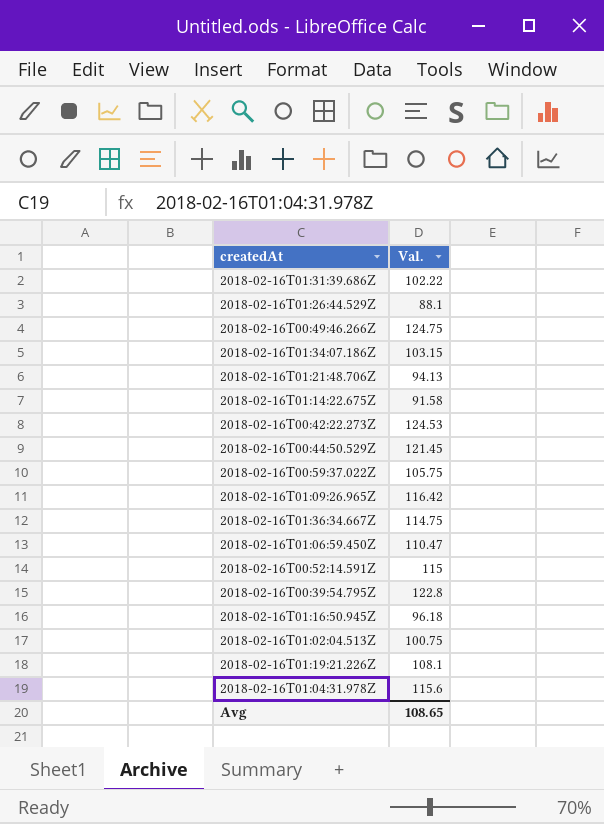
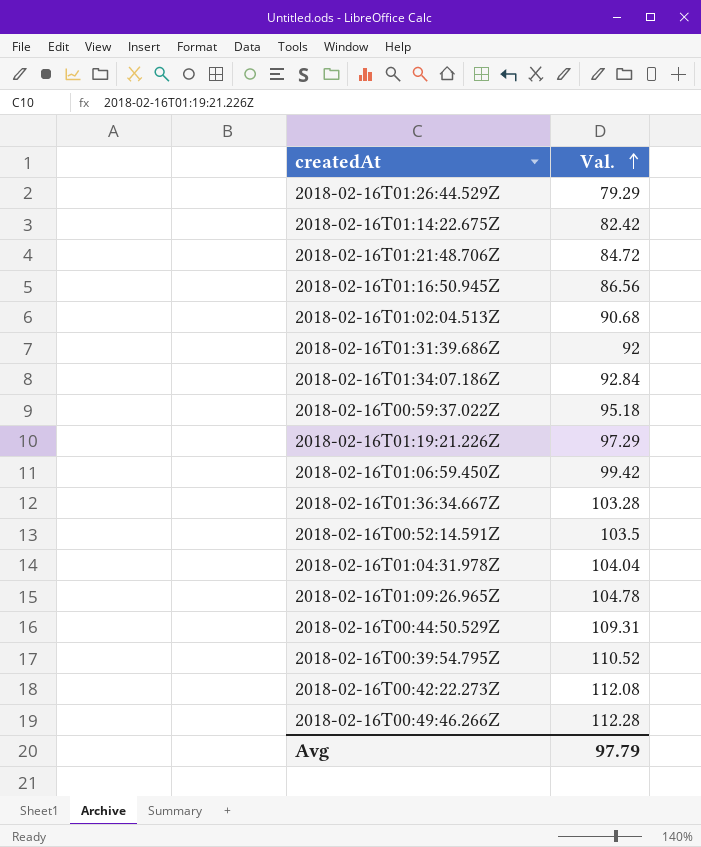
row order: none -> Val. ascending
2018-02-16T01:26:44.529Z | Val.: 88.1 -> 79.29
2018-02-16T01:14:22.675Z | Val.: 91.58 -> 82.42
2018-02-16T01:21:48.706Z | Val.: 94.13 -> 84.72
2018-02-16T01:16:50.945Z | Val.: 96.18 -> 86.56
2018-02-16T01:02:04.513Z | Val.: 100.75 -> 90.68
2018-02-16T01:31:39.686Z | Val.: 102.22 -> 92
2018-02-16T01:34:07.186Z | Val.: 103.15 -> 92.84
2018-02-16T00:59:37.022Z | Val.: 105.75 -> 95.18
2018-02-16T01:19:21.226Z | Val.: 108.1 -> 97.29
2018-02-16T01:06:59.450Z | Val.: 110.47 -> 99.42
2018-02-16T01:36:34.667Z | Val.: 114.75 -> 103.28
2018-02-16T00:52:14.591Z | Val.: 115 -> 103.5
2018-02-16T01:04:31.978Z | Val.: 115.6 -> 104.04
2018-02-16T01:09:26.965Z | Val.: 116.42 -> 104.78
2018-02-16T00:44:50.529Z | Val.: 121.45 -> 109.31
2018-02-16T00:39:54.795Z | Val.: 122.8 -> 110.52
2018-02-16T00:42:22.273Z | Val.: 124.53 -> 112.08
2018-02-16T00:49:46.266Z | Val.: 124.75 -> 112.28
Avg | Val.: 108.65 -> 97.79

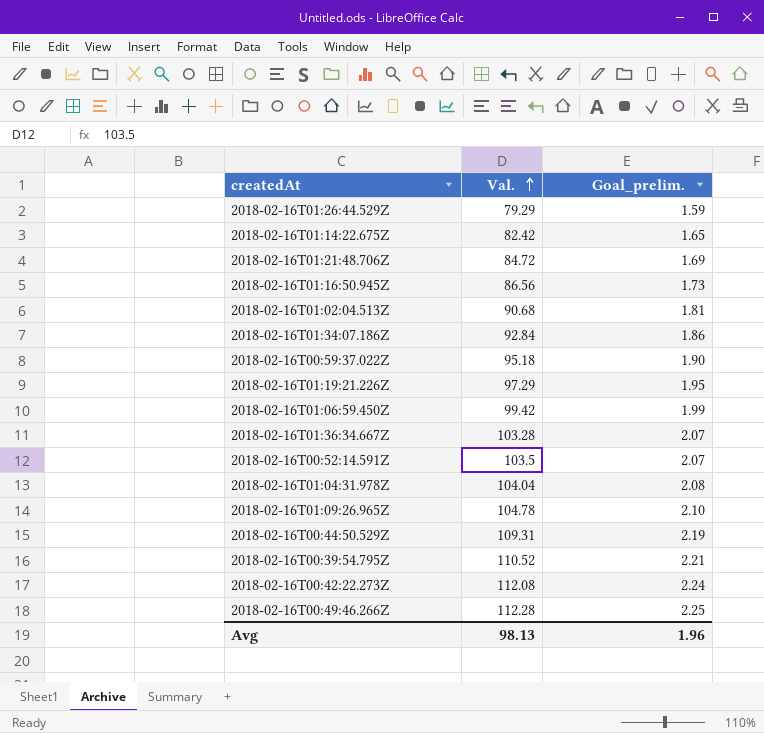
column Goal_prelim. | formula: none -> [Val.] * 0.02
row 2018-02-16T01:31:39.686Z: 92 -> none
Avg | Val.: 97.79 -> 98.13

